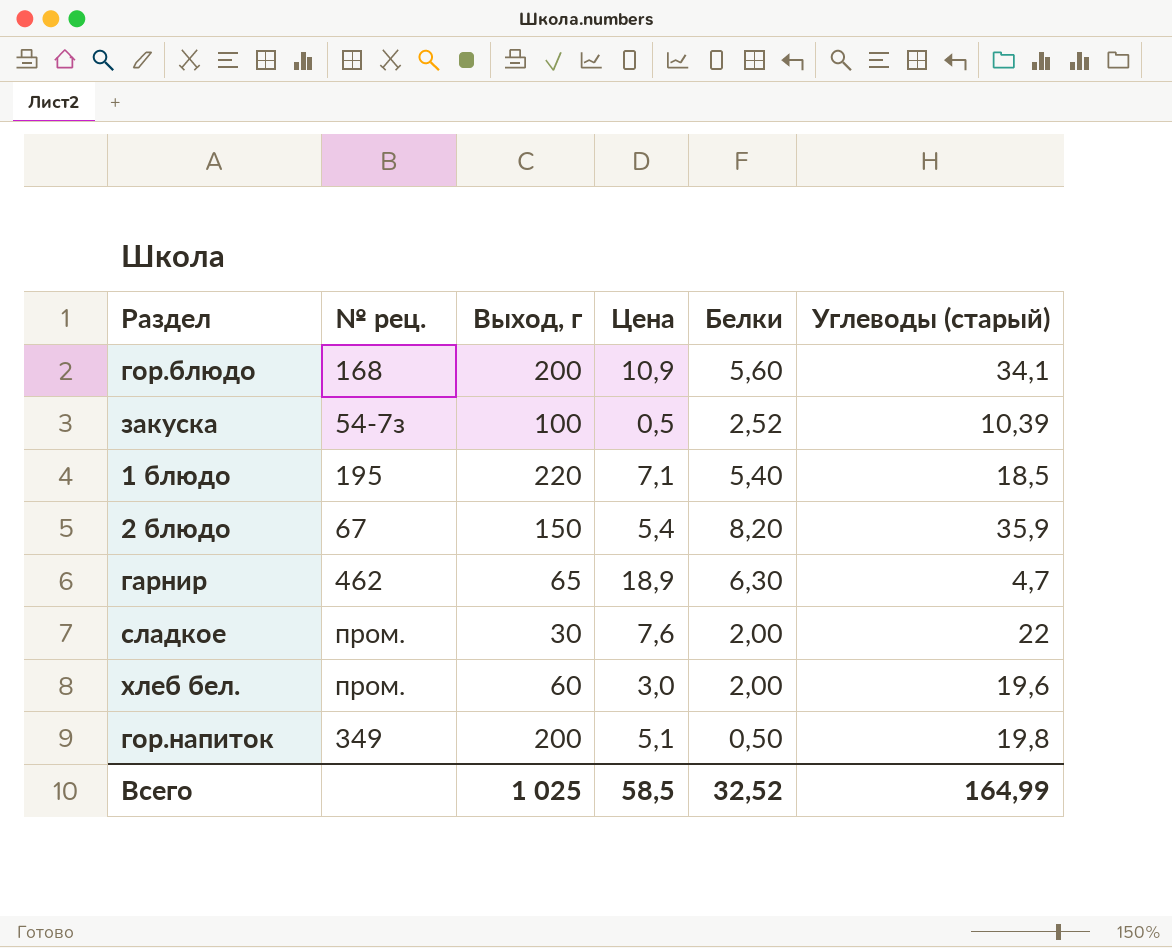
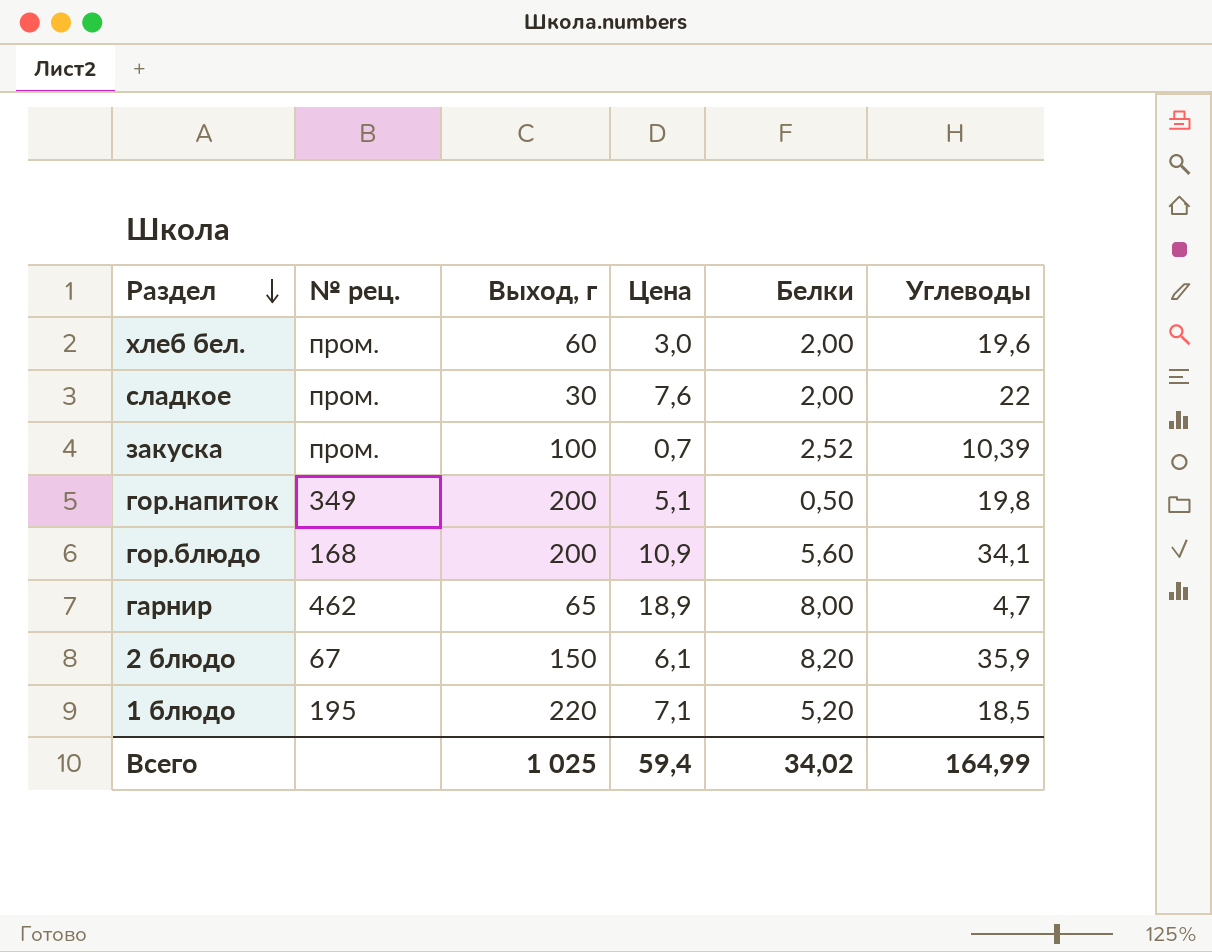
row order: none -> Раздел descending
column name: Углеводы (старый) -> Углеводы
закуска | № рец.: 54-7з -> пром.
закуска | Цена: 0,5 -> 0,7
гарнир | Белки: 6,30 -> 8,00
2 блюдо | Цена: 5,4 -> 6,1
1 блюдо | Белки: 5,40 -> 5,20
Всего | Цена: 58,5 -> 59,4
Всего | Белки: 32,52 -> 34,02

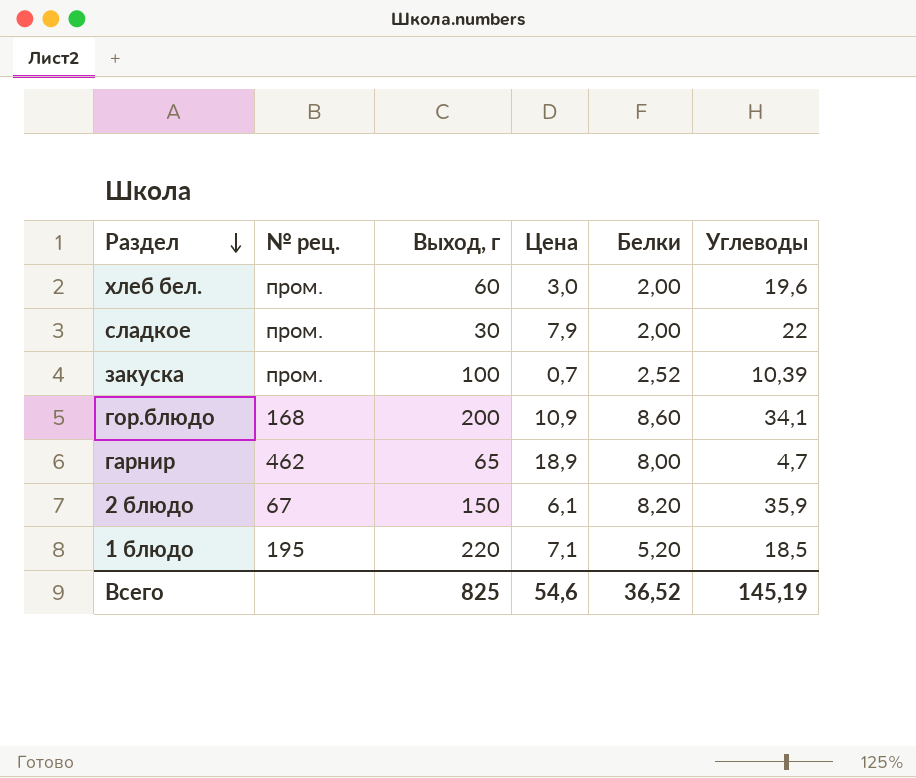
row гор.напиток: 349 | 200 | 5,1 | 0,50 | 19,8 -> none
сладкое | Цена: 7,6 -> 7,9
гор.блюдо | Белки: 5,60 -> 8,60
Всего | Выход, г: 1 025 -> 825
Всего | Цена: 59,4 -> 54,6
Всего | Белки: 34,02 -> 36,52
Всего | Углеводы: 164,99 -> 145,19

